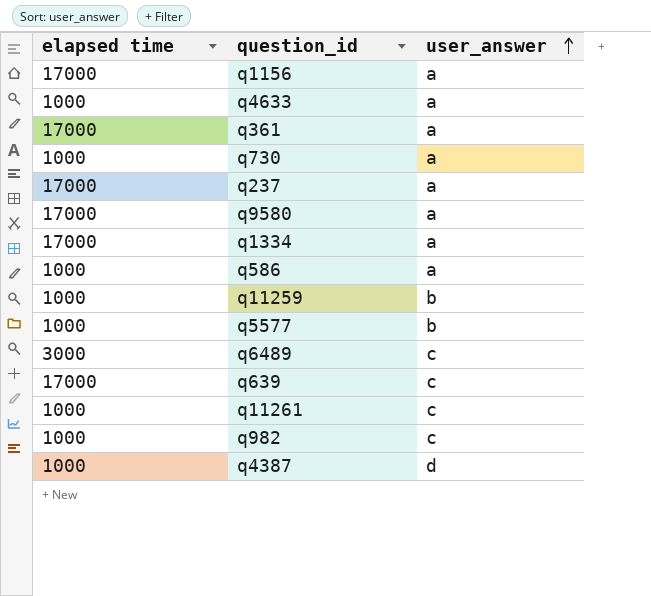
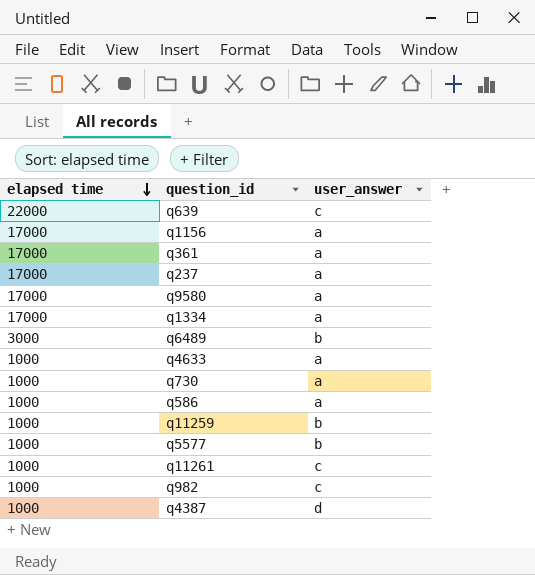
row order: user_answer ascending -> elapsed time descending
q639 | elapsed time: 17000 -> 22000
q6489 | user_answer: c -> b

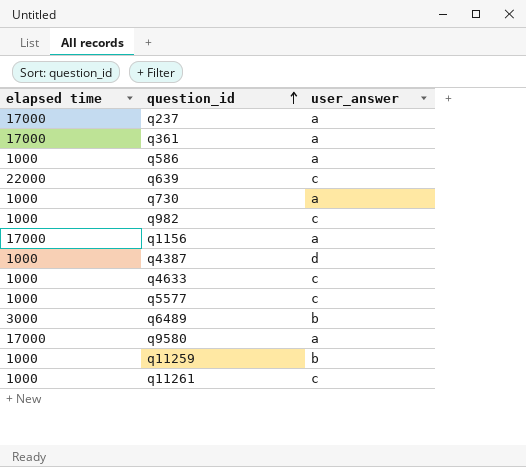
row order: elapsed time descending -> question_id ascending
row q1334: 17000 | a -> none
q4633 | user_answer: a -> c
q5577 | user_answer: b -> c

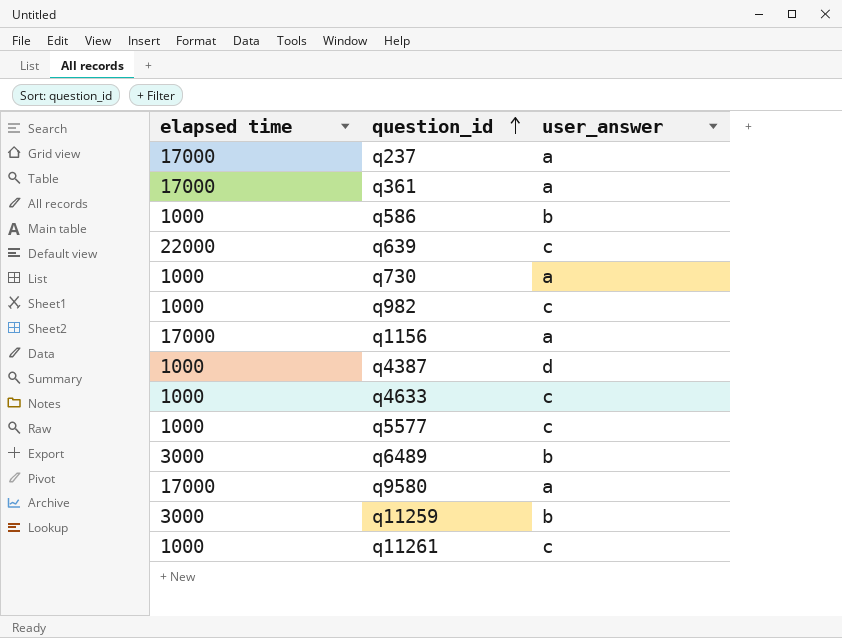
q586 | user_answer: a -> b
q11259 | elapsed time: 1000 -> 3000

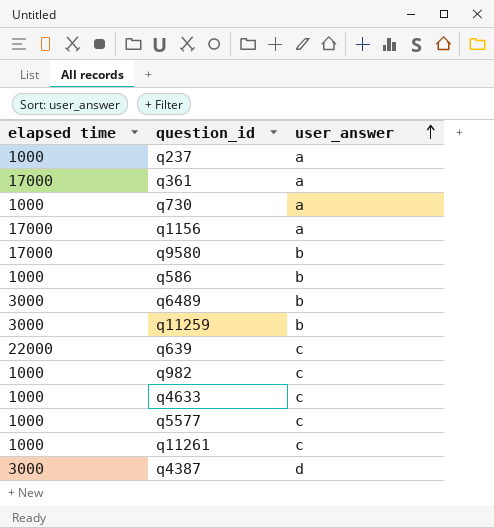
row order: question_id ascending -> user_answer ascending
q237 | elapsed time: 17000 -> 1000
q9580 | user_answer: a -> b
q4387 | elapsed time: 1000 -> 3000

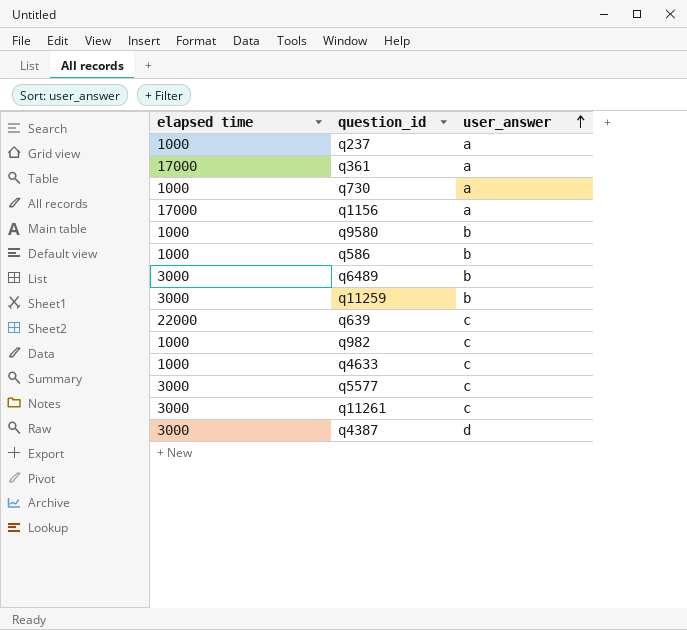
q9580 | elapsed time: 17000 -> 1000
q5577 | elapsed time: 1000 -> 3000
q11261 | elapsed time: 1000 -> 3000

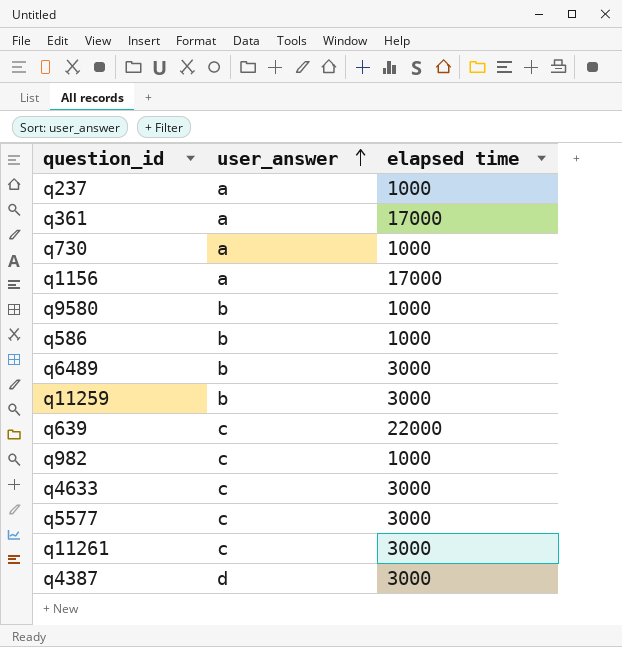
column elapsed time | position: 1 -> 3
q4633 | elapsed time: 1000 -> 3000

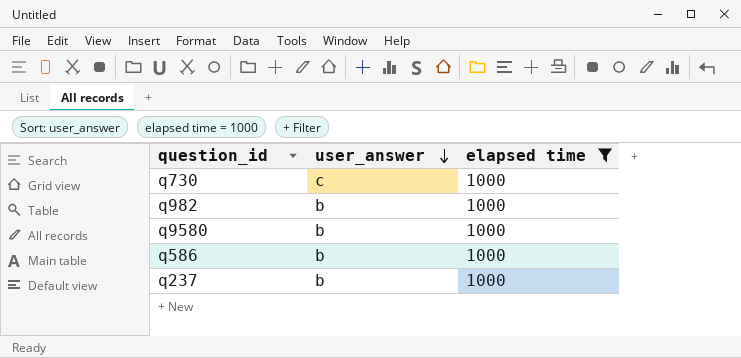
filter: none -> elapsed time = 1000
row order: user_answer ascending -> user_answer descending
q730 | user_answer: a -> c
q982 | user_answer: c -> b
q237 | user_answer: a -> b

